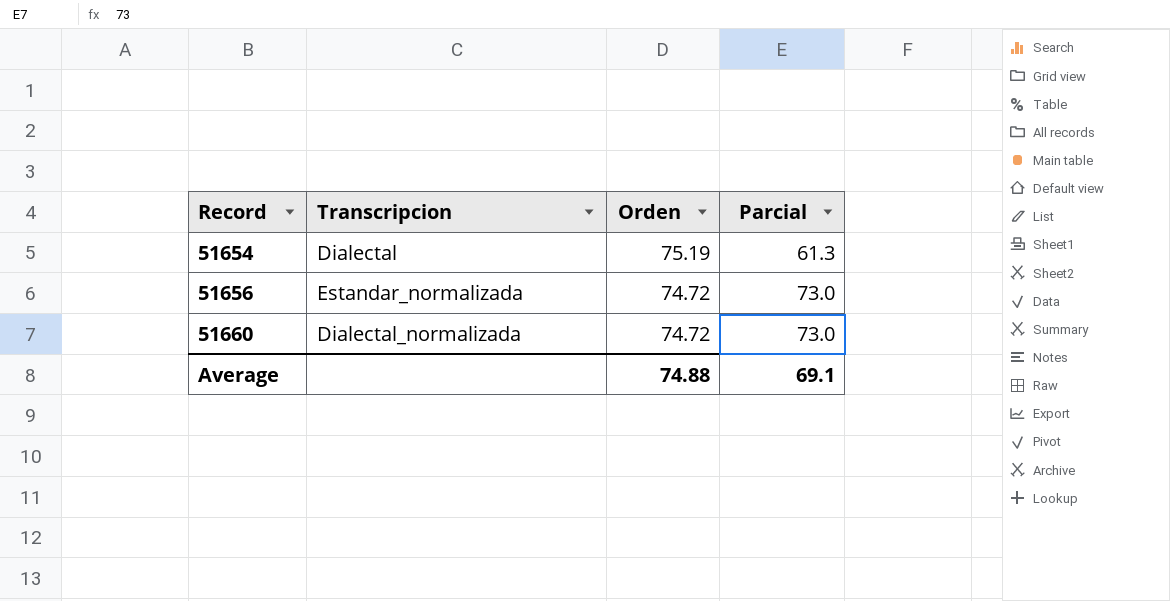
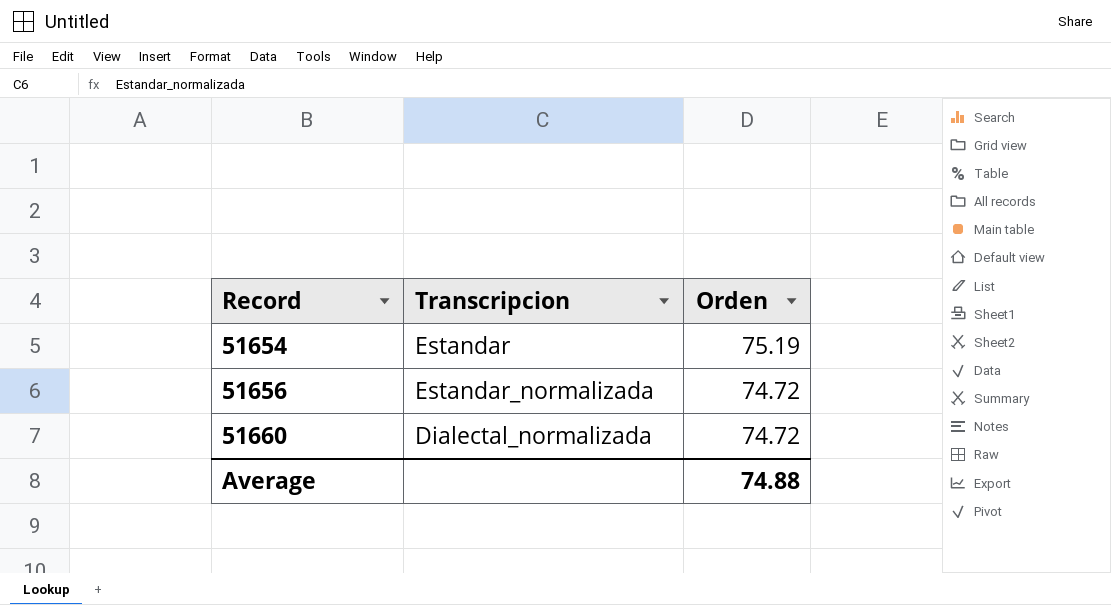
column Parcial | position: 4 -> none
51654 | Transcripcion: Dialectal -> Estandar

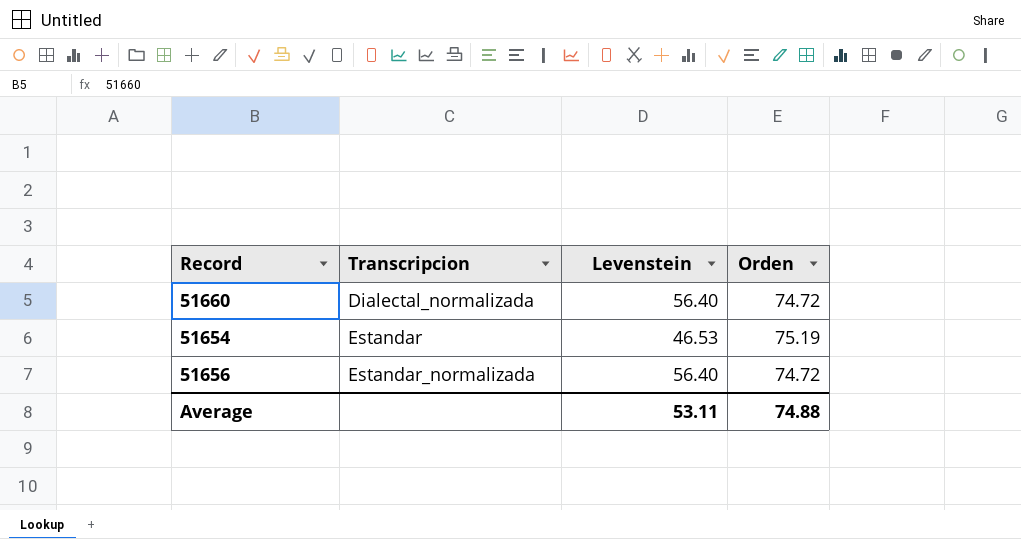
row order: Record ascending -> Transcripcion ascending
column Levenstein | position: none -> 3

